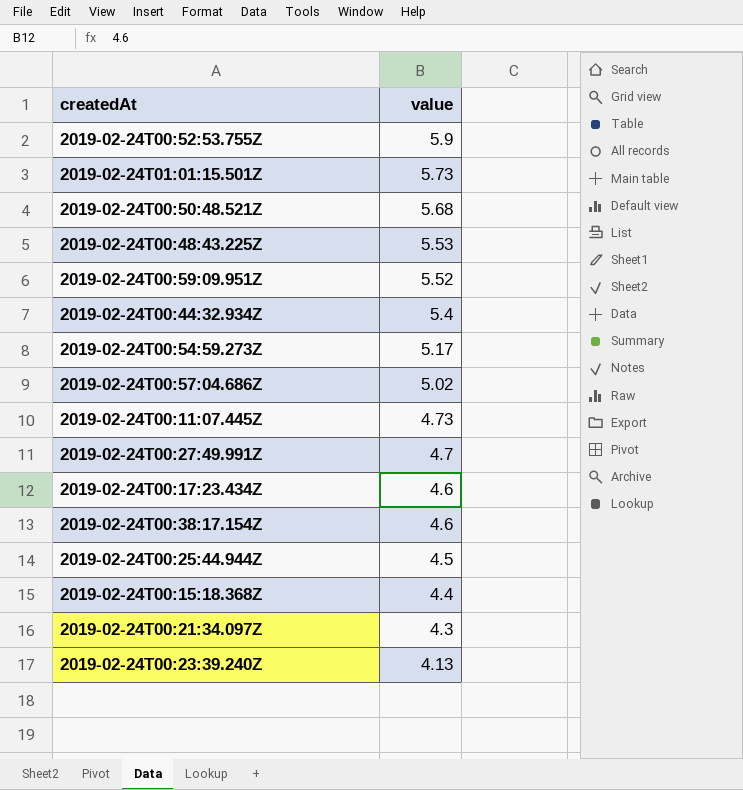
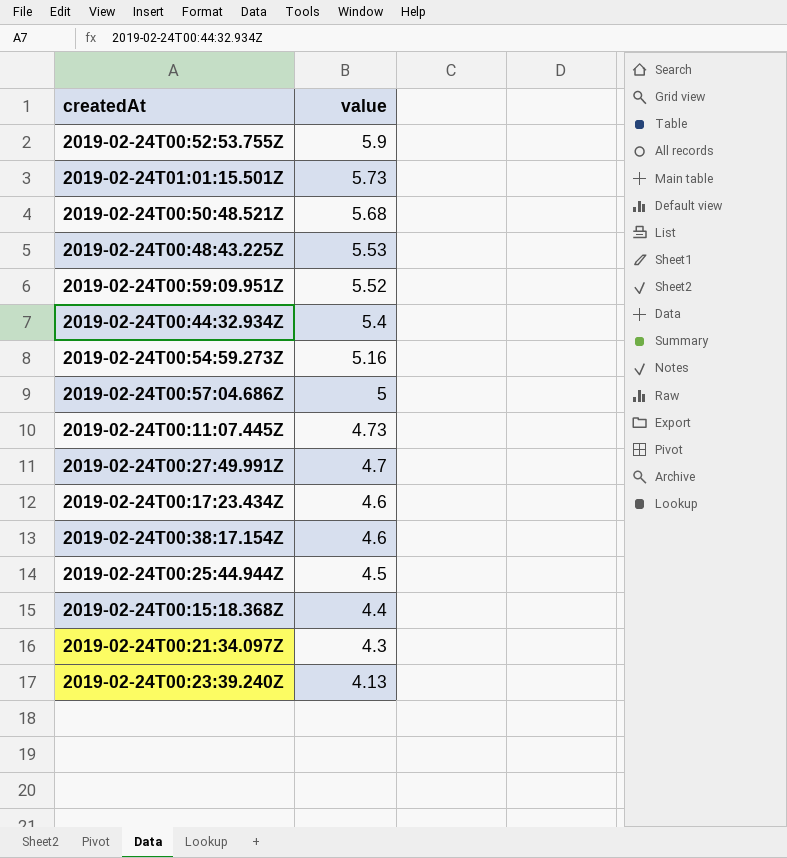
2019-02-24T00:54:59.273Z | value: 5.17 -> 5.16
2019-02-24T00:57:04.686Z | value: 5.02 -> 5

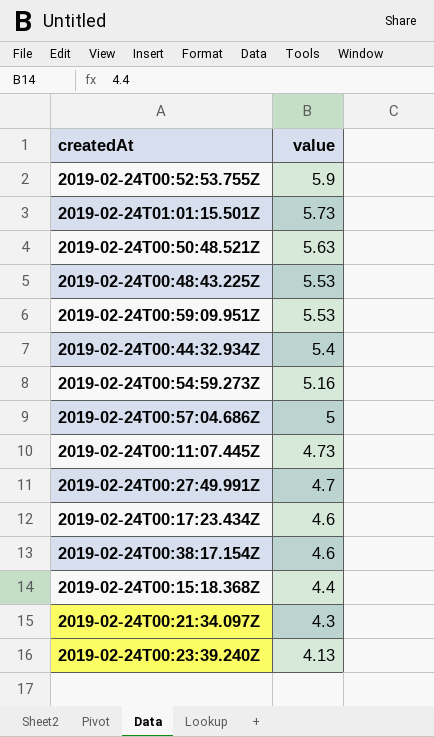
row 2019-02-24T00:25:44.944Z: 4.5 -> none
2019-02-24T00:50:48.521Z | value: 5.68 -> 5.63
2019-02-24T00:59:09.951Z | value: 5.52 -> 5.53

